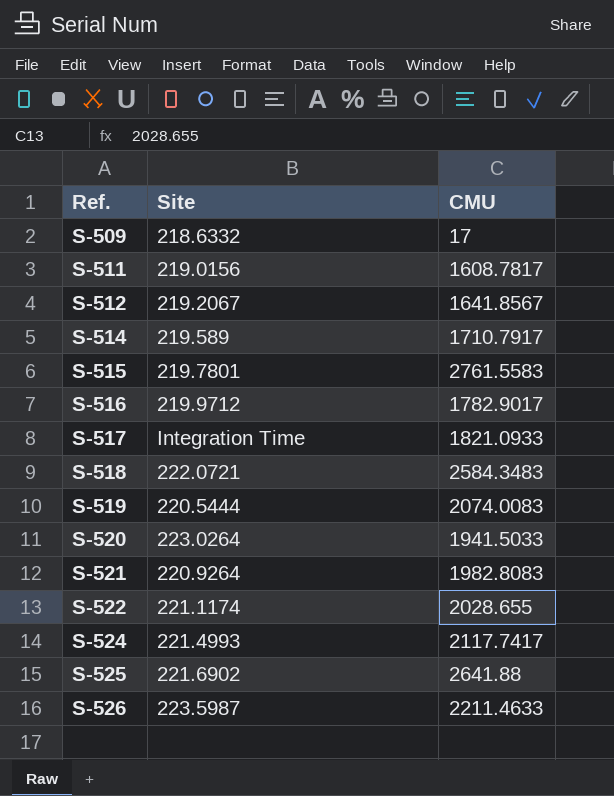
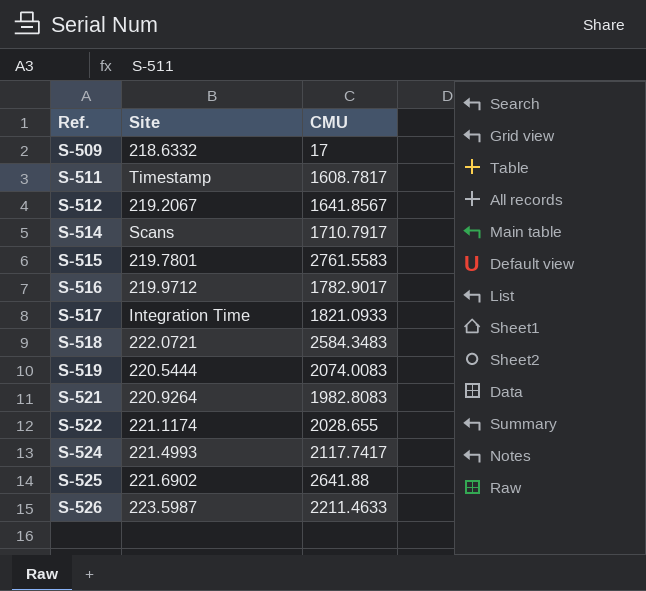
row S-520: 223.0264 | 1941.5033 -> none
S-511 | Site: 219.0156 -> Timestamp
S-514 | Site: 219.589 -> Scans

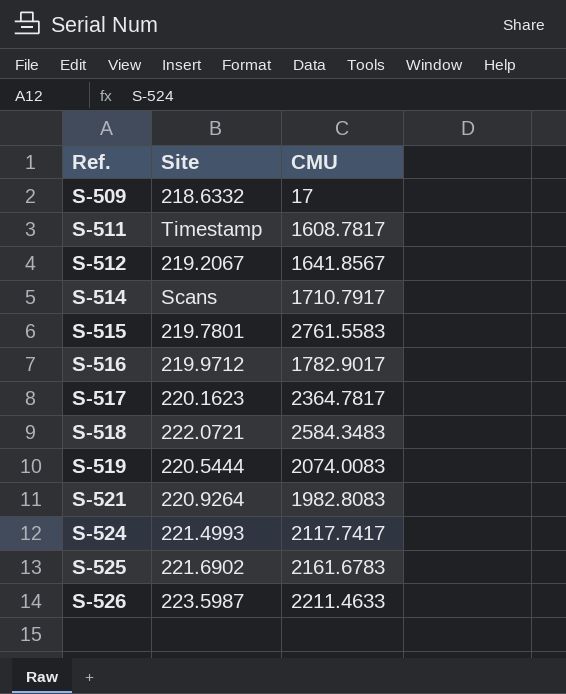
row S-522: 221.1174 | 2028.655 -> none
S-517 | Site: Integration Time -> 220.1623
S-517 | CMU: 1821.0933 -> 2364.7817
S-525 | CMU: 2641.88 -> 2161.6783

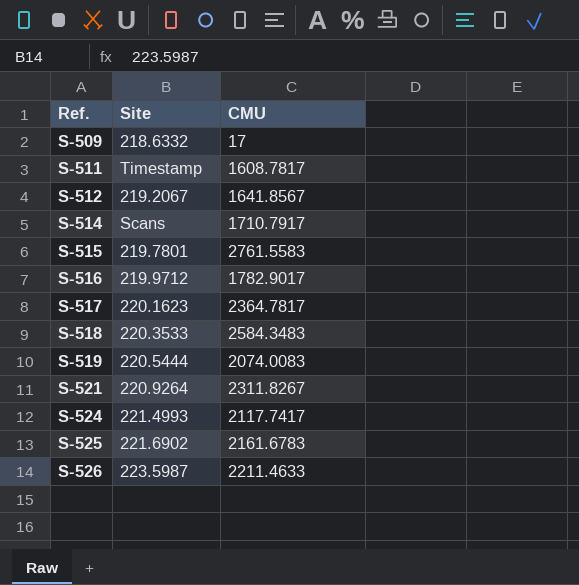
S-518 | Site: 222.0721 -> 220.3533
S-521 | CMU: 1982.8083 -> 2311.8267

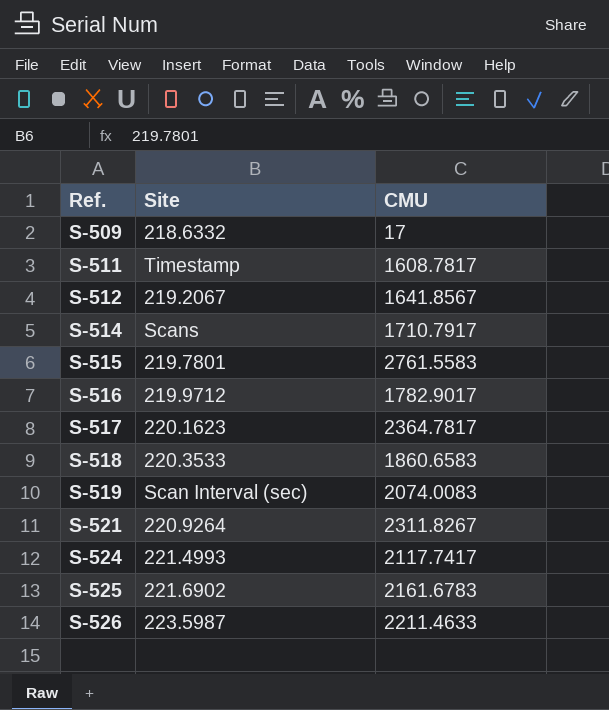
S-518 | CMU: 2584.3483 -> 1860.6583
S-519 | Site: 220.5444 -> Scan Interval (sec)

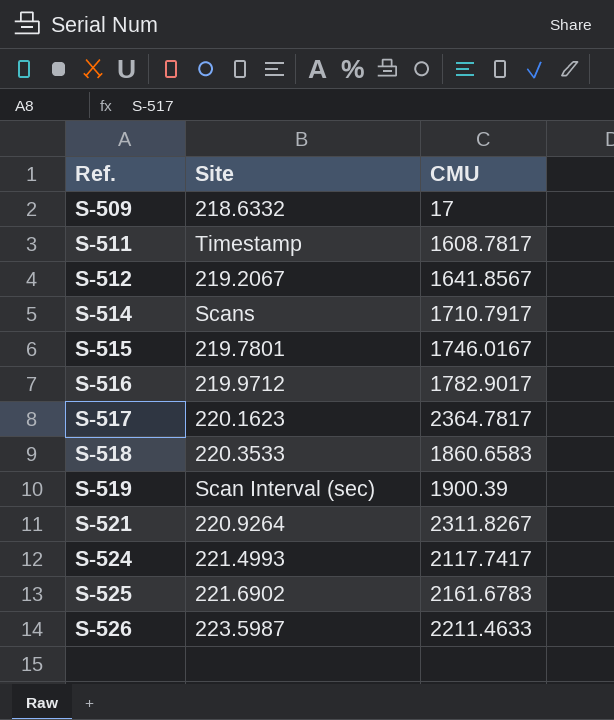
S-515 | CMU: 2761.5583 -> 1746.0167
S-519 | CMU: 2074.0083 -> 1900.39

